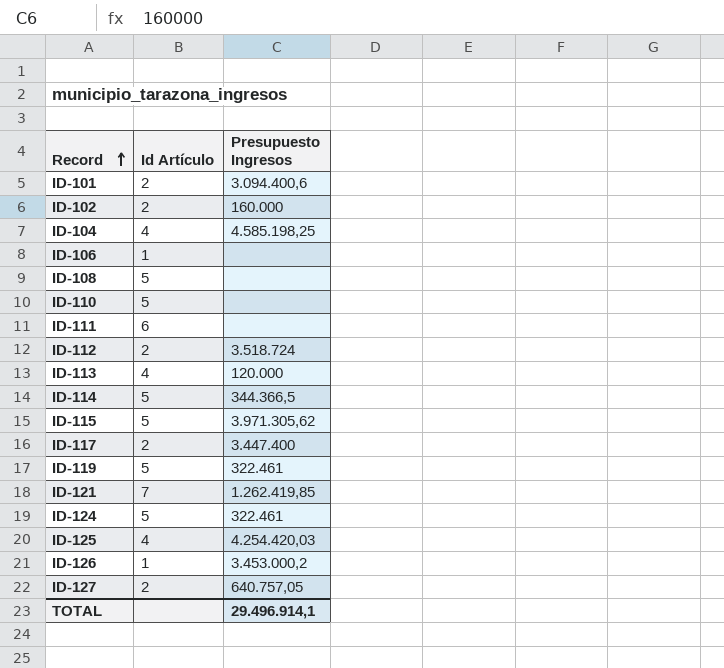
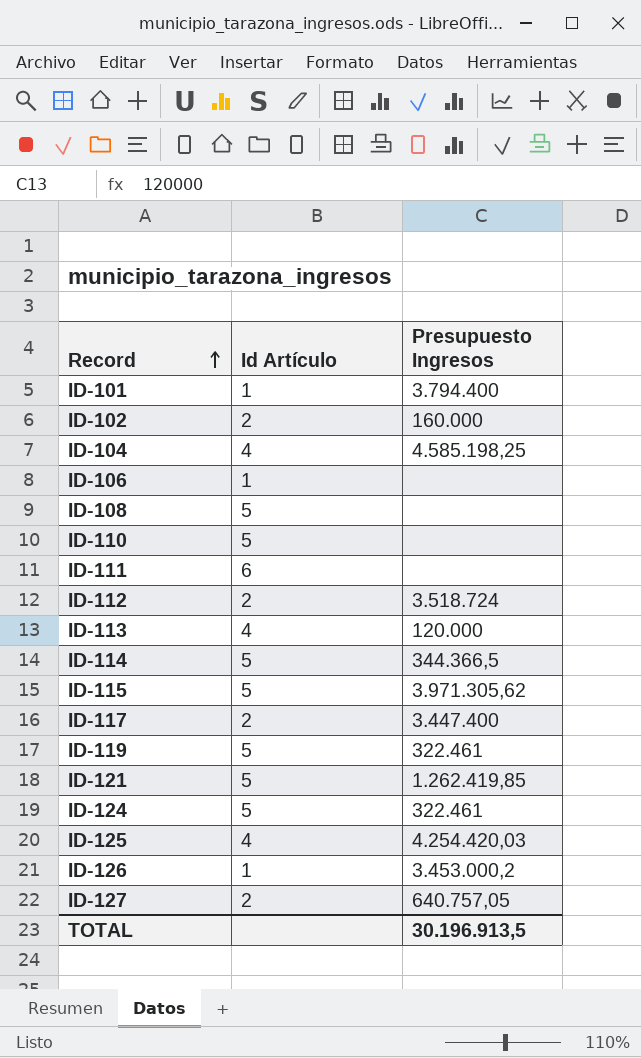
ID-101 | Id Artículo: 2 -> 1
ID-101 | Presupuesto Ingresos: 3.094.400,6 -> 3.794.400
ID-121 | Id Artículo: 7 -> 5
TOTAL | Presupuesto Ingresos: 29.496.914,1 -> 30.196.913,5

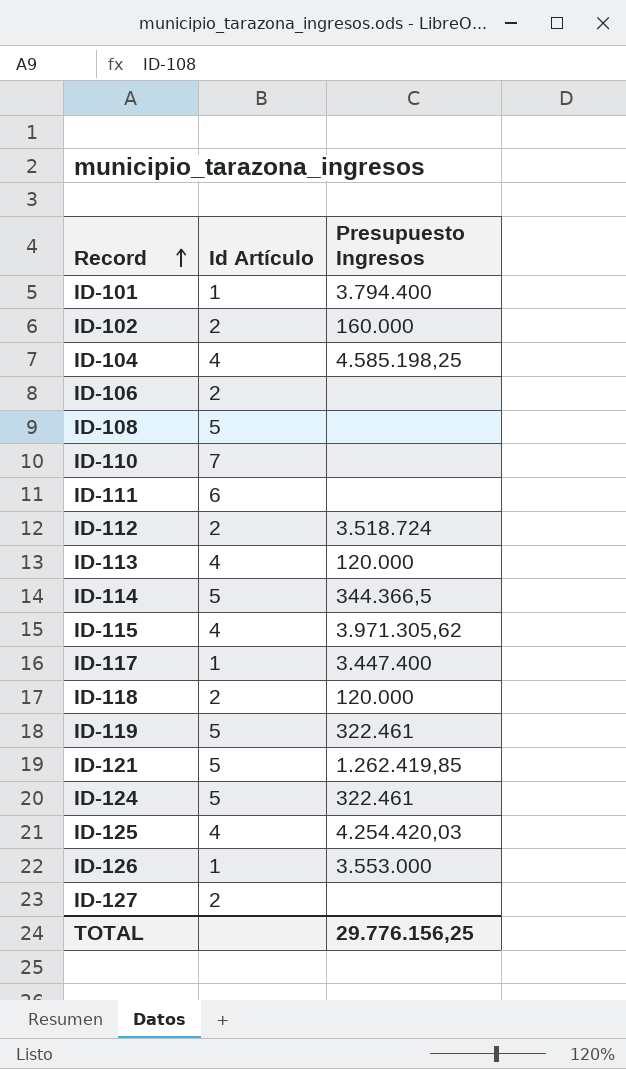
ID-106 | Id Artículo: 1 -> 2
ID-110 | Id Artículo: 5 -> 7
ID-115 | Id Artículo: 5 -> 4
ID-117 | Id Artículo: 2 -> 1
row ID-118: none -> 2 | 120.000
ID-126 | Presupuesto Ingresos: 3.453.000,2 -> 3.553.000
ID-127 | Presupuesto Ingresos: 640.757,05 -> none
TOTAL | Presupuesto Ingresos: 30.196.913,5 -> 29.776.156,25

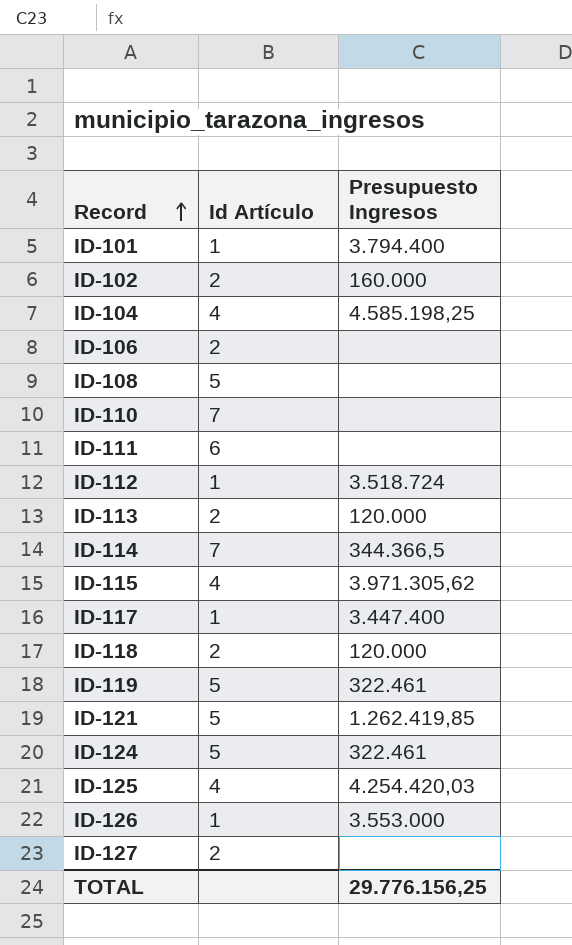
ID-112 | Id Artículo: 2 -> 1
ID-113 | Id Artículo: 4 -> 2
ID-114 | Id Artículo: 5 -> 7

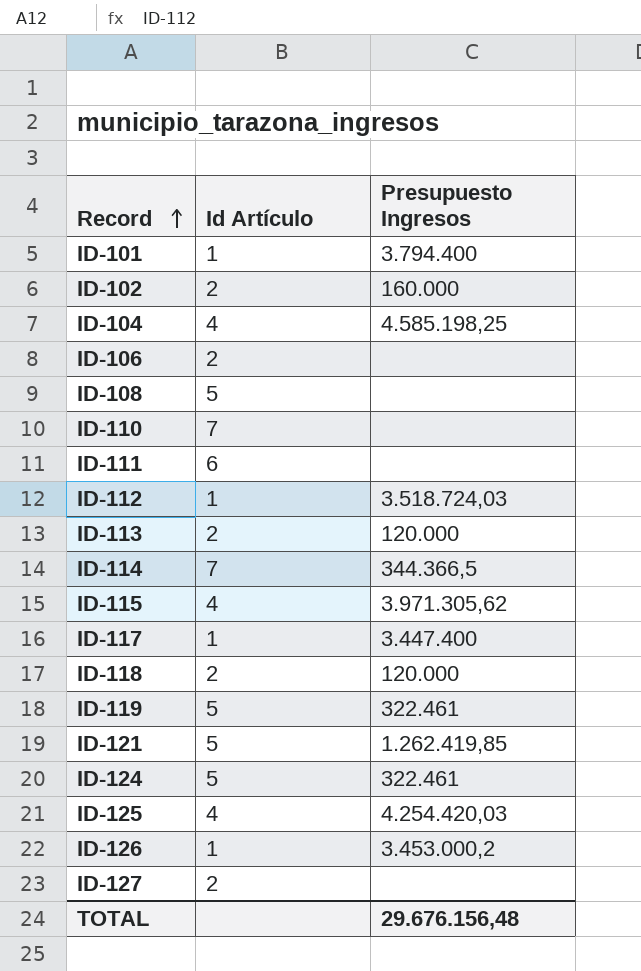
ID-112 | Presupuesto Ingresos: 3.518.724 -> 3.518.724,03
ID-126 | Presupuesto Ingresos: 3.553.000 -> 3.453.000,2
TOTAL | Presupuesto Ingresos: 29.776.156,25 -> 29.676.156,48

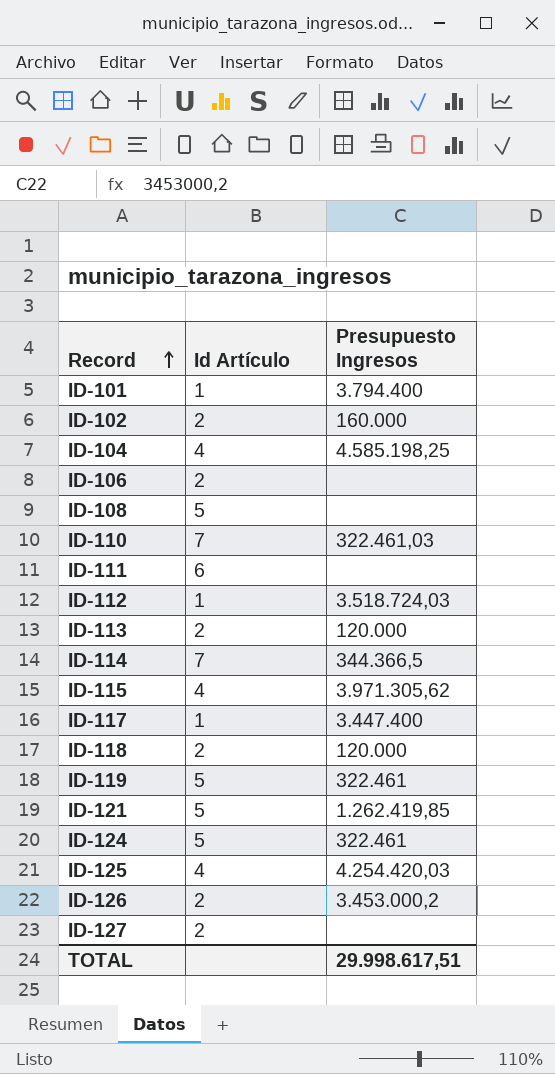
ID-110 | Presupuesto Ingresos: none -> 322.461,03
ID-126 | Id Artículo: 1 -> 2
TOTAL | Presupuesto Ingresos: 29.676.156,48 -> 29.998.617,51

